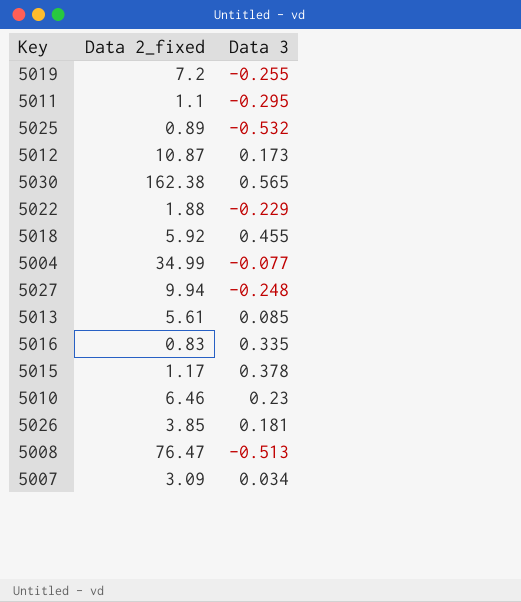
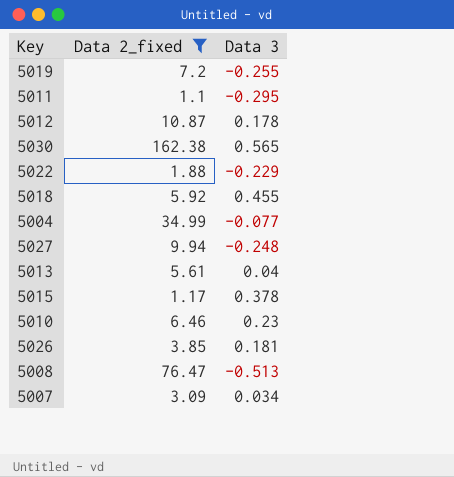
filter: none -> Data 2_fixed >= 1.1
5012 | Data 3: 0.173 -> 0.178
5013 | Data 3: 0.085 -> 0.04

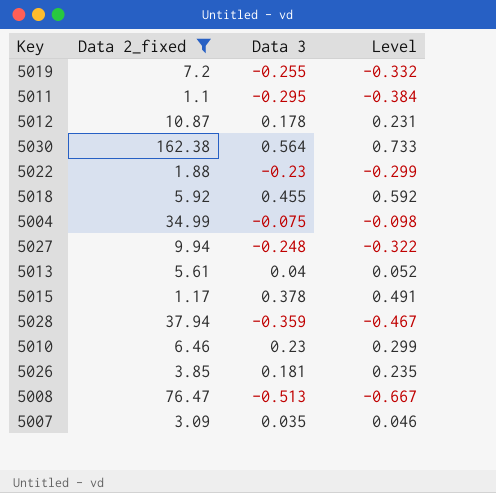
column Level | formula: none -> [Data 3] * 1.3
5030 | Data 3: 0.565 -> 0.564
5022 | Data 3: -0.229 -> -0.23
5004 | Data 3: -0.077 -> -0.075
row 5028: none -> 37.94 | -0.359 | -0.467
5007 | Data 3: 0.034 -> 0.035

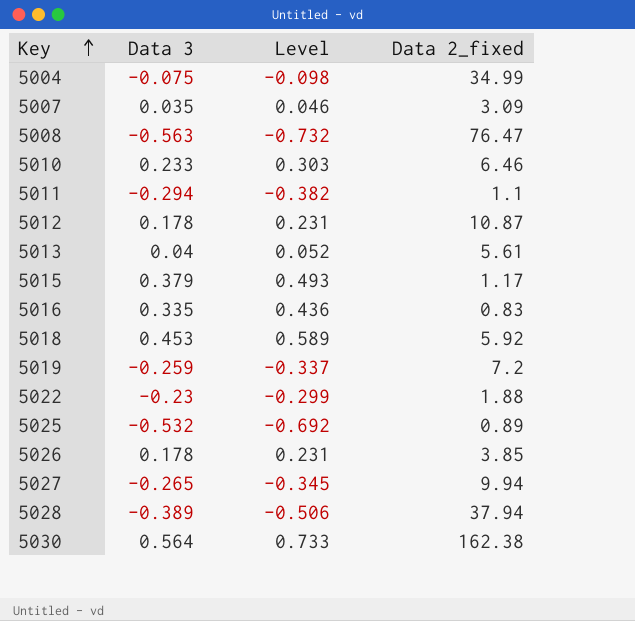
filter: Data 2_fixed >= 1.1 -> none
row order: none -> Key ascending
column Data 2_fixed | position: 2 -> 4
5008 | Data 3: -0.513 -> -0.563
5008 | Level: -0.667 -> -0.732
5010 | Data 3: 0.23 -> 0.233
5010 | Level: 0.299 -> 0.303
5011 | Data 3: -0.295 -> -0.294
5011 | Level: -0.384 -> -0.382
5015 | Data 3: 0.378 -> 0.379
5015 | Level: 0.491 -> 0.493
5018 | Data 3: 0.455 -> 0.453
5018 | Level: 0.592 -> 0.589
5019 | Data 3: -0.255 -> -0.259
5019 | Level: -0.332 -> -0.337
5026 | Data 3: 0.181 -> 0.178
5026 | Level: 0.235 -> 0.231
5027 | Data 3: -0.248 -> -0.265
5027 | Level: -0.322 -> -0.345
5028 | Data 3: -0.359 -> -0.389
5028 | Level: -0.467 -> -0.506

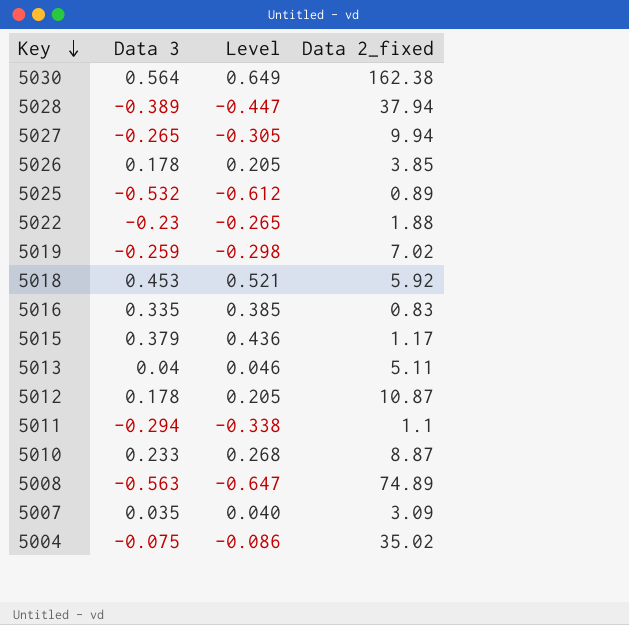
row order: Key ascending -> Key descending
column Level | formula: [Data 3] * 1.3 -> [Data 3] * 1.15
5019 | Data 2_fixed: 7.2 -> 7.02
5013 | Data 2_fixed: 5.61 -> 5.11
5010 | Data 2_fixed: 6.46 -> 8.87
5008 | Data 2_fixed: 76.47 -> 74.89
5004 | Data 2_fixed: 34.99 -> 35.02

